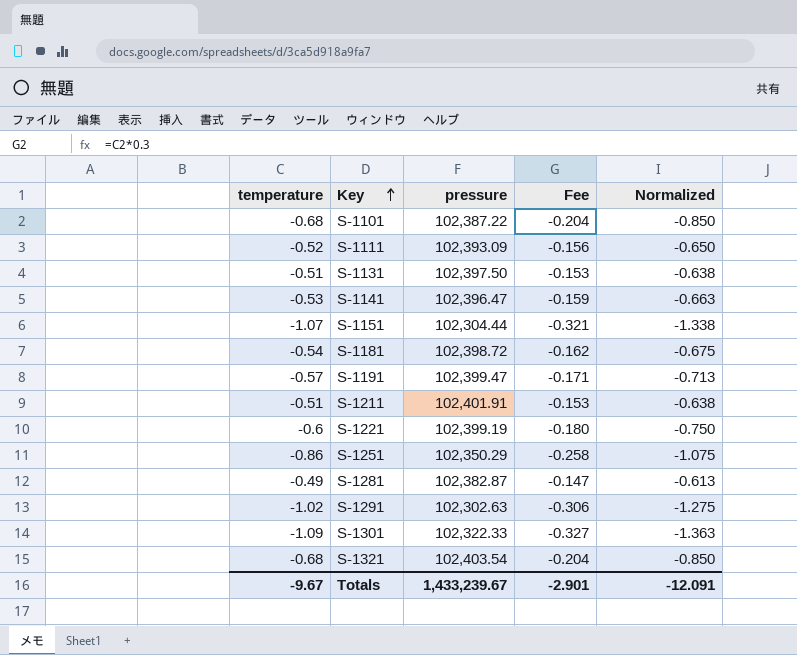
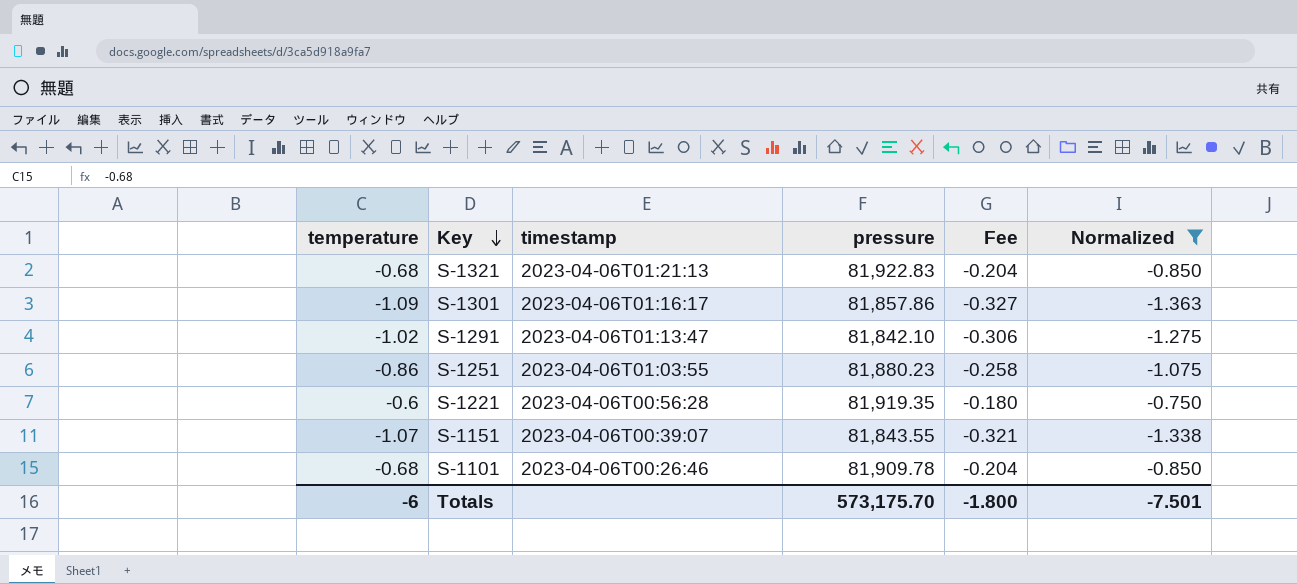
filter: none -> Normalized <= -0.750
row order: Key ascending -> Key descending
column timestamp | position: none -> 3
S-1321 | pressure: 102,403.54 -> 81,922.83
S-1301 | pressure: 102,322.33 -> 81,857.86
S-1291 | pressure: 102,302.63 -> 81,842.10
S-1251 | pressure: 102,350.29 -> 81,880.23
S-1221 | pressure: 102,399.19 -> 81,919.35
S-1151 | pressure: 102,304.44 -> 81,843.55
S-1101 | pressure: 102,387.22 -> 81,909.78
Totals | temperature: -9.67 -> -6
Totals | pressure: 1,433,239.67 -> 573,175.70
Totals | Fee: -2.901 -> -1.800
Totals | Normalized: -12.091 -> -7.501

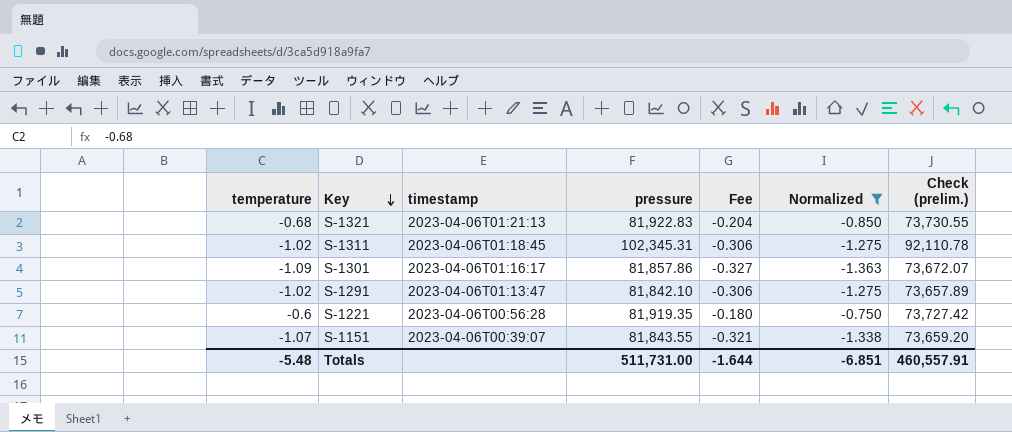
column Check (prelim.) | formula: none -> [pressure] * 0.9
row S-1251: -0.86 | 2023-04-06T01:03:55 | 81,880.23 | -0.258 | -1.075 -> none
row S-1101: -0.68 | 2023-04-06T00:26:46 | 81,909.78 | -0.204 | -0.850 -> none
row S-1311: none -> -1.02 | 2023-04-06T01:18:45 | 102,345.31 | -0.306 | -1.275 | 92,110.78
Totals | temperature: -6 -> -5.48
Totals | pressure: 573,175.70 -> 511,731.00
Totals | Fee: -1.800 -> -1.644
Totals | Normalized: -7.501 -> -6.851

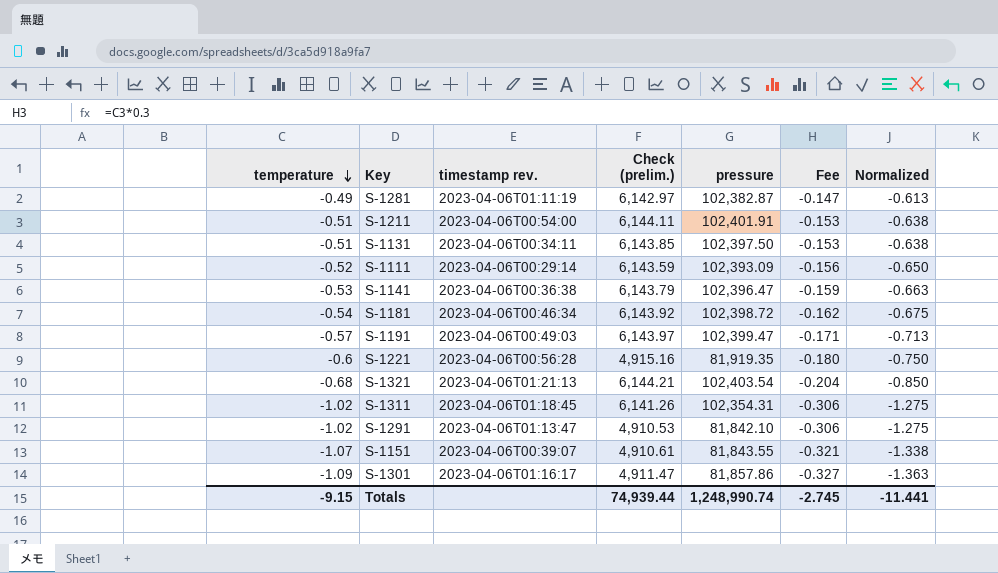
filter: Normalized <= -0.750 -> none
row order: Key descending -> temperature descending
column name: timestamp -> timestamp rev.
column Check (prelim.) | formula: [pressure] * 0.9 -> [pressure] * 0.06
column Check (prelim.) | position: 7 -> 4
S-1321 | pressure: 81,922.83 -> 102,403.54
S-1311 | pressure: 102,345.31 -> 102,354.31
Totals | temperature: -5.48 -> -9.15
Totals | Check (prelim.): 460,557.91 -> 74,939.44
Totals | pressure: 511,731.00 -> 1,248,990.74
Totals | Fee: -1.644 -> -2.745
Totals | Normalized: -6.851 -> -11.441

